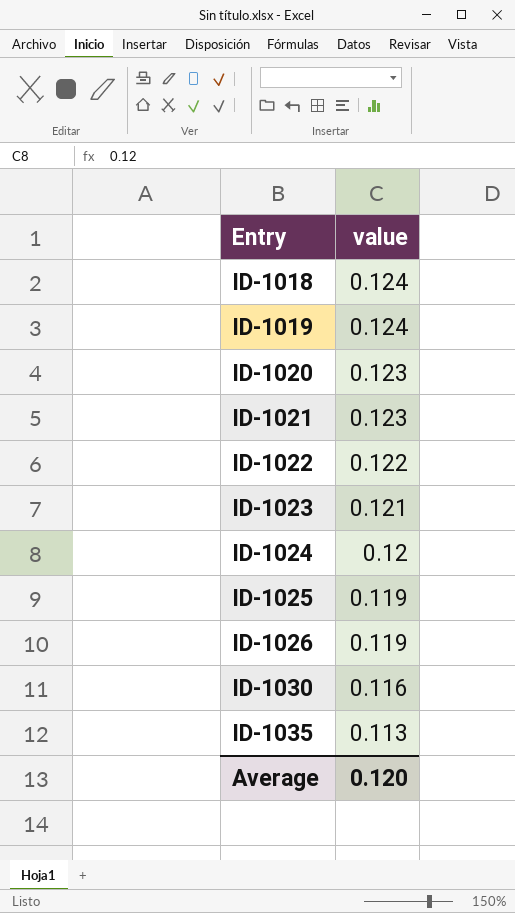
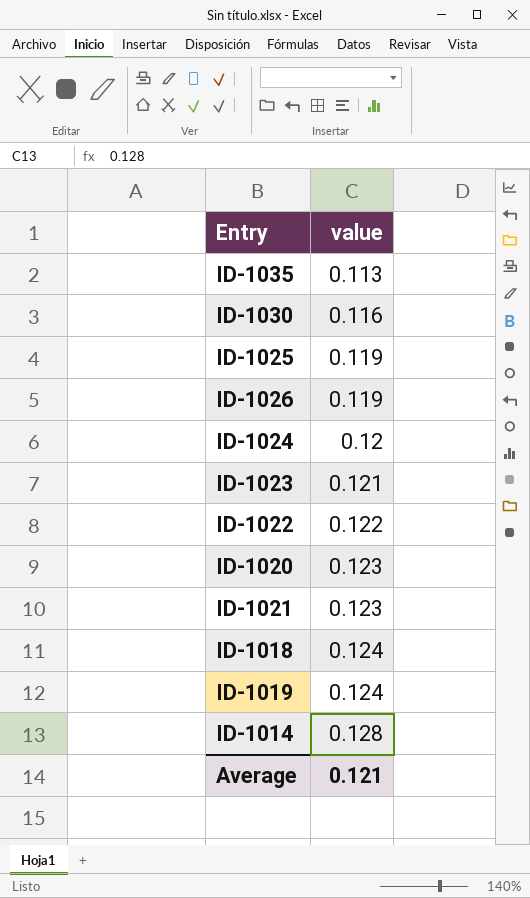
row order: Entry ascending -> value ascending
row ID-1014: none -> 0.128
Average | value: 0.120 -> 0.121

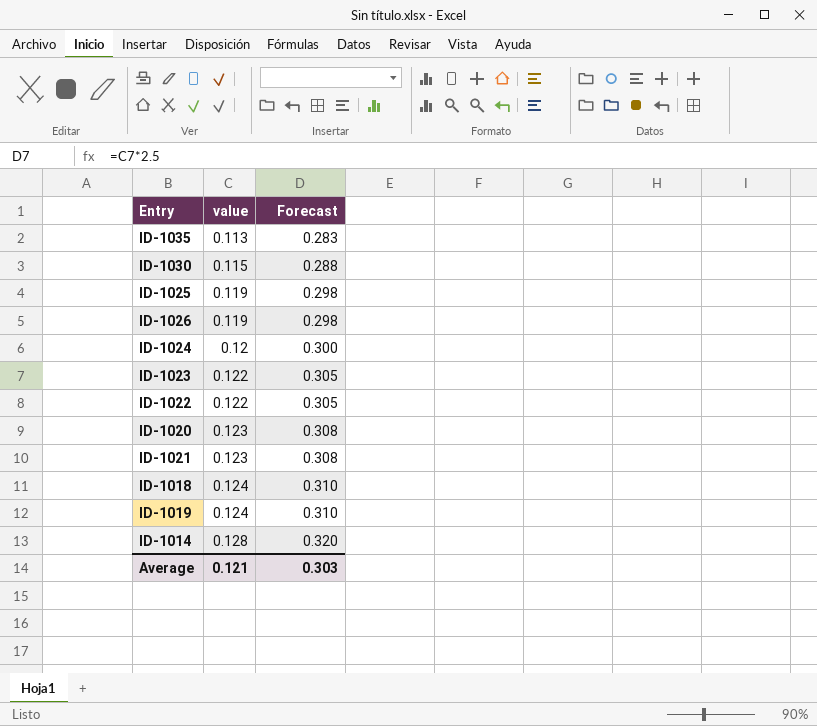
column Forecast | formula: none -> [value] * 2.5
ID-1030 | value: 0.116 -> 0.115
ID-1023 | value: 0.121 -> 0.122

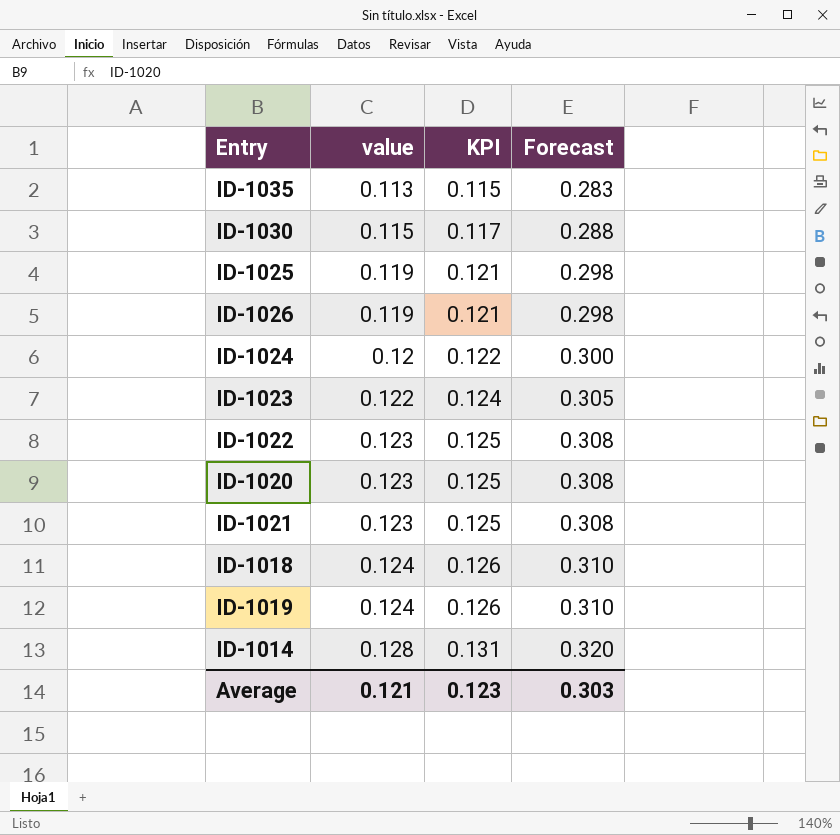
column KPI | formula: none -> [value] * 1.02
ID-1022 | value: 0.122 -> 0.123
ID-1022 | Forecast: 0.305 -> 0.308

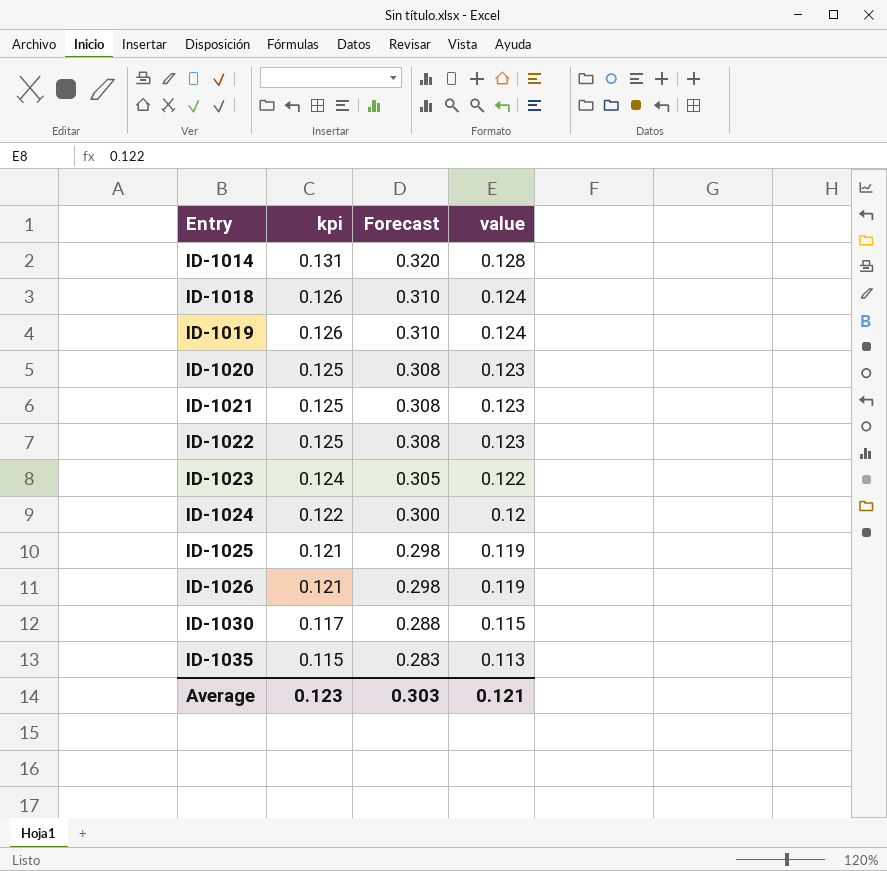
row order: value ascending -> Entry ascending
column name: KPI -> kpi
column value | position: 2 -> 4

